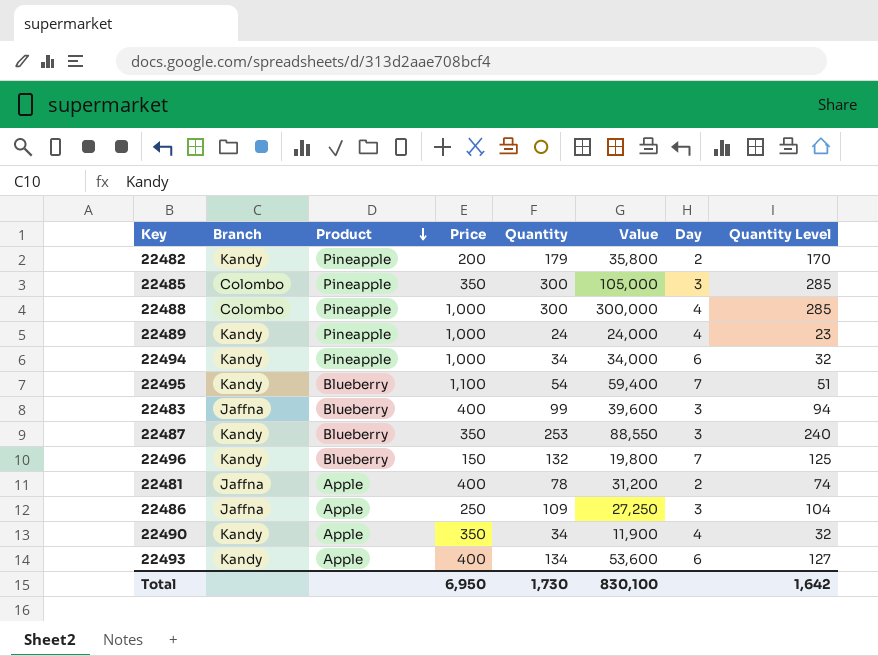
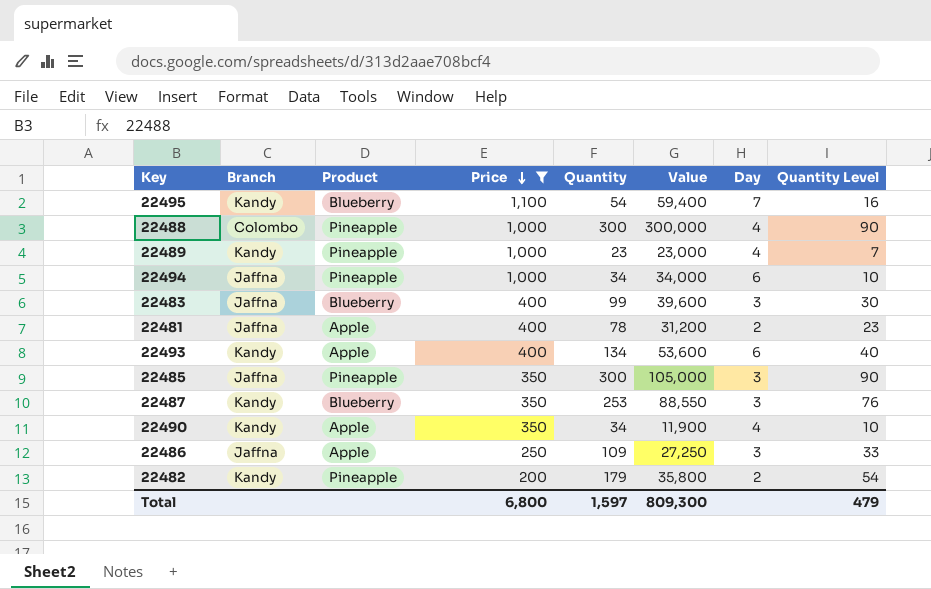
filter: none -> Price != 150
row order: Product descending -> Price descending
column Quantity Level | formula: [Quantity] * 0.95 -> [Quantity] * 0.3
22489 | Quantity: 24 -> 23
22489 | Value: 24,000 -> 23,000
22494 | Branch: Kandy -> Jaffna
22485 | Branch: Colombo -> Jaffna
Total | Price: 6,950 -> 6,800
Total | Quantity: 1,730 -> 1,597
Total | Value: 830,100 -> 809,300
Total | Quantity Level: 1,642 -> 479

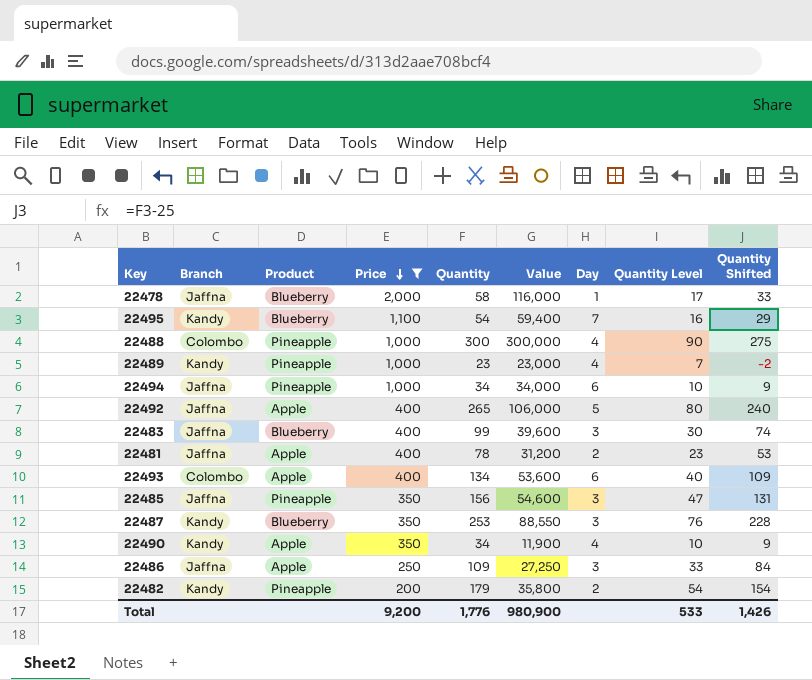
column Quantity Shifted | formula: none -> [Quantity] - 25
row 22478: none -> Jaffna | Blueberry | 2,000 | 58 | 116,000 | 1 | 17 | 33
row 22492: none -> Jaffna | Apple | 400 | 265 | 106,000 | 5 | 80 | 240
22493 | Branch: Kandy -> Colombo
22485 | Quantity: 300 -> 156
22485 | Value: 105,000 -> 54,600
22485 | Quantity Level: 90 -> 47
Total | Price: 6,800 -> 9,200
Total | Quantity: 1,597 -> 1,776
Total | Value: 809,300 -> 980,900
Total | Quantity Level: 479 -> 533

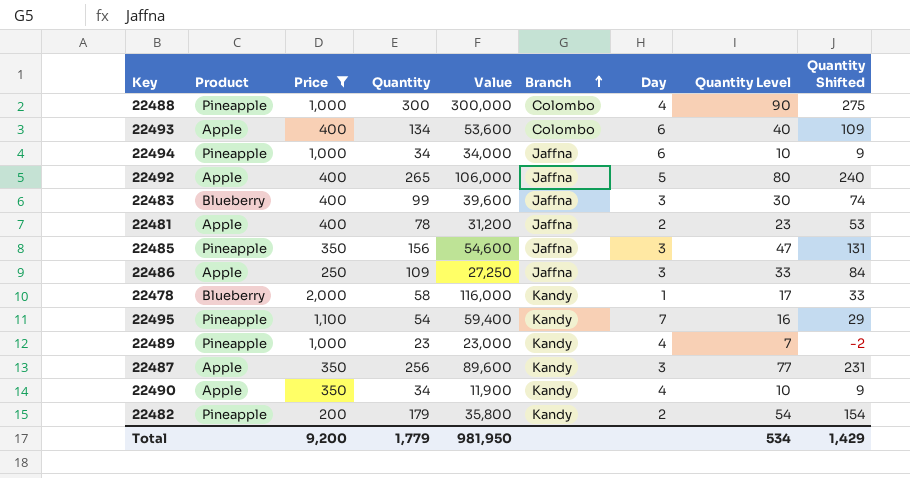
row order: Price descending -> Branch ascending
column Branch | position: 2 -> 6
22478 | Branch: Jaffna -> Kandy
22495 | Product: Blueberry -> Pineapple
22487 | Product: Blueberry -> Apple
22487 | Quantity: 253 -> 256
22487 | Value: 88,550 -> 89,600
22487 | Quantity Level: 76 -> 77
22487 | Quantity Shifted: 228 -> 231
Total | Quantity: 1,776 -> 1,779
Total | Value: 980,900 -> 981,950
Total | Quantity Level: 533 -> 534
Total | Quantity Shifted: 1,426 -> 1,429

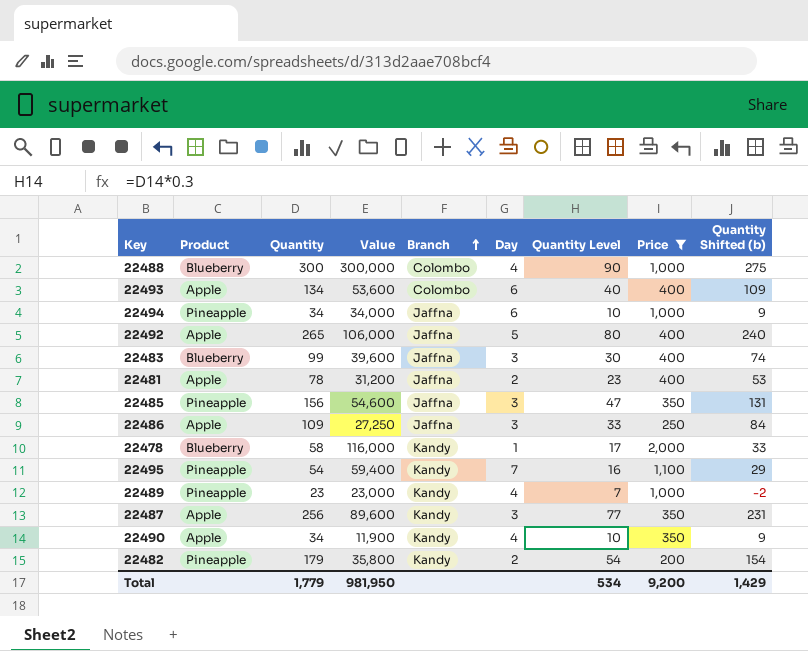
column Price | position: 3 -> 8
column name: Quantity Shifted -> Quantity Shifted (b)
22488 | Product: Pineapple -> Blueberry

